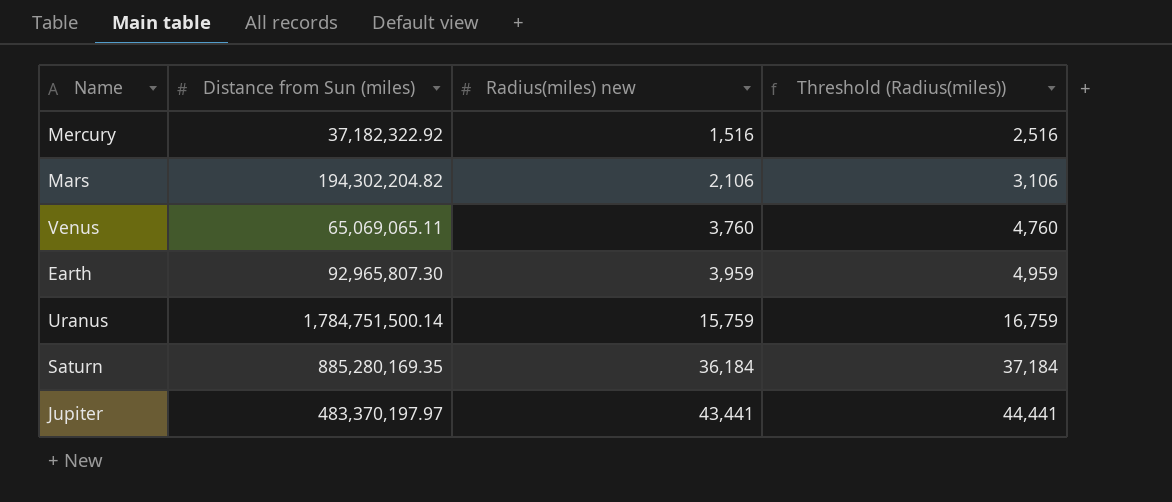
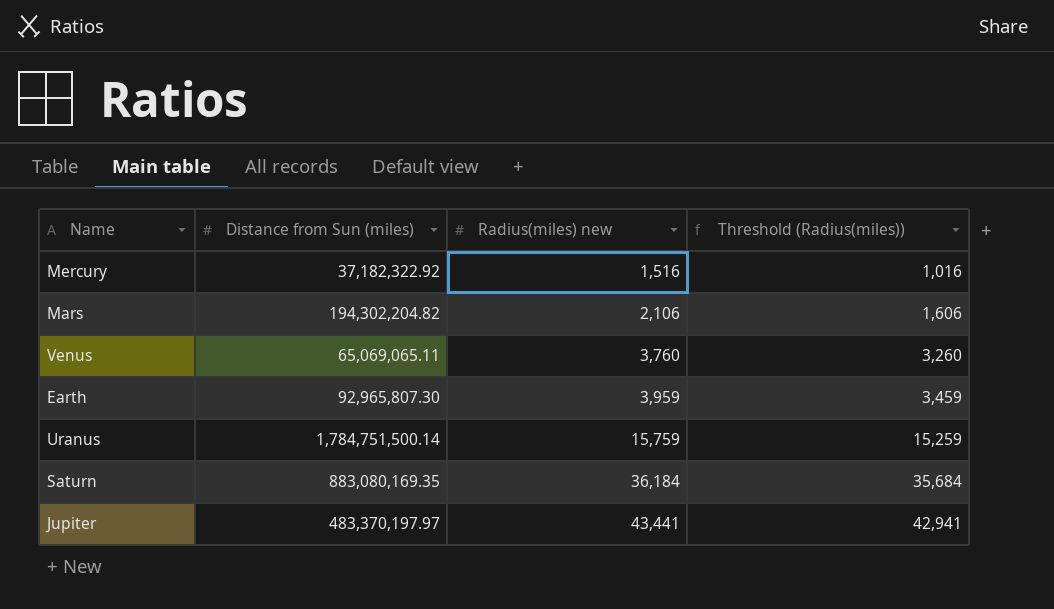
column Threshold (Radius(miles)) | formula: [Radius(miles) new] + 1000 -> [Radius(miles) new] - 500
Saturn | Distance from Sun (miles): 885,280,169.35 -> 883,080,169.35

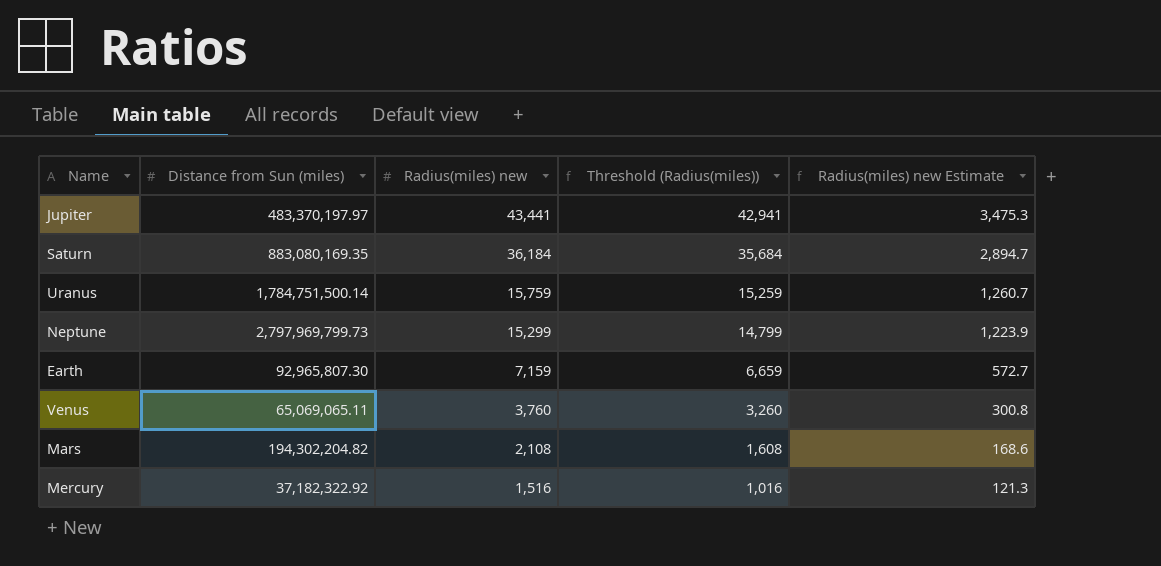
row order: Radius(miles) new ascending -> Radius(miles) new descending
column Radius(miles) new Estimate | formula: none -> [Radius(miles) new] * 0.08
row Neptune: none -> 2,797,969,799.73 | 15,299 | 14,799 | 1,223.9
Earth | Radius(miles) new: 3,959 -> 7,159
Earth | Threshold (Radius(miles)): 3,459 -> 6,659
Mars | Radius(miles) new: 2,106 -> 2,108
Mars | Threshold (Radius(miles)): 1,606 -> 1,608

